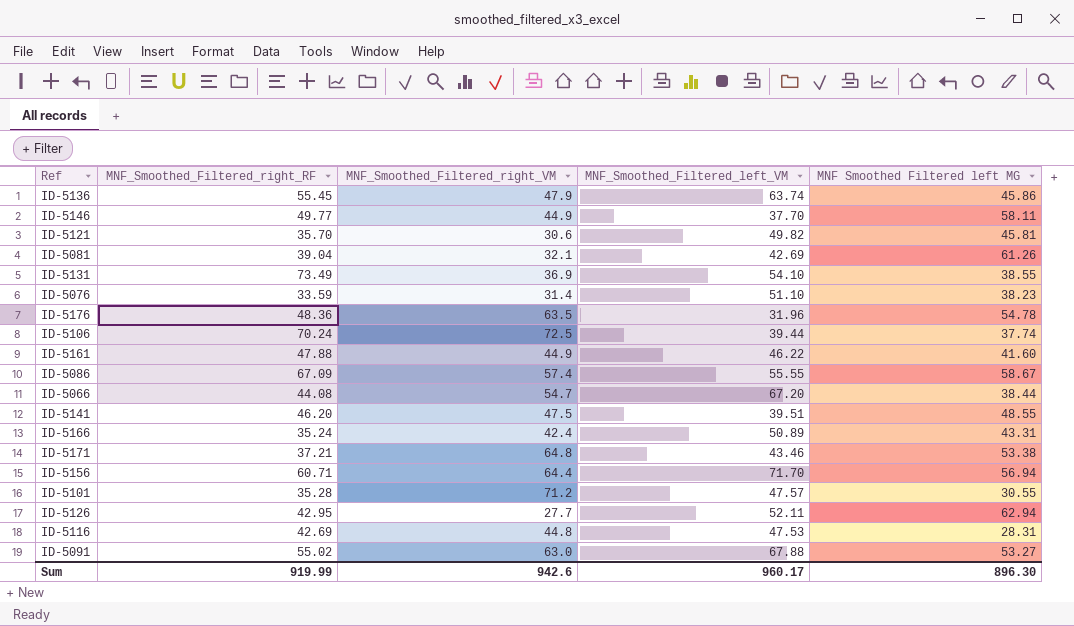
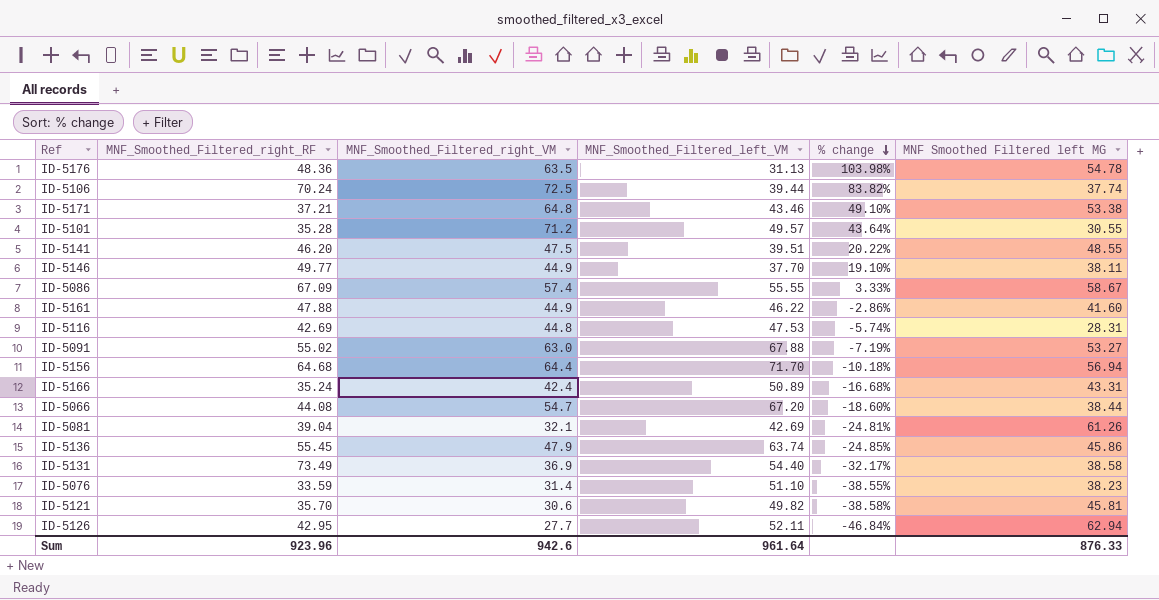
row order: none -> % change descending
column % change | formula: none -> ([MNF_Smoothed_Filtered_right_VM] - [MNF_Smoothed_Filtered_left_VM]) / [MNF_Smoothed_Filtered_left_VM]
ID-5176 | MNF_Smoothed_Filtered_left_VM: 31.96 -> 31.13
ID-5101 | MNF_Smoothed_Filtered_left_VM: 47.57 -> 49.57
ID-5146 | MNF Smoothed Filtered left MG: 58.11 -> 38.11
ID-5156 | MNF_Smoothed_Filtered_right_RF: 60.71 -> 64.68
ID-5131 | MNF_Smoothed_Filtered_left_VM: 54.10 -> 54.40
ID-5131 | MNF Smoothed Filtered left MG: 38.55 -> 38.58
Sum | MNF_Smoothed_Filtered_right_RF: 919.99 -> 923.96
Sum | MNF_Smoothed_Filtered_left_VM: 960.17 -> 961.64
Sum | MNF Smoothed Filtered left MG: 896.30 -> 876.33

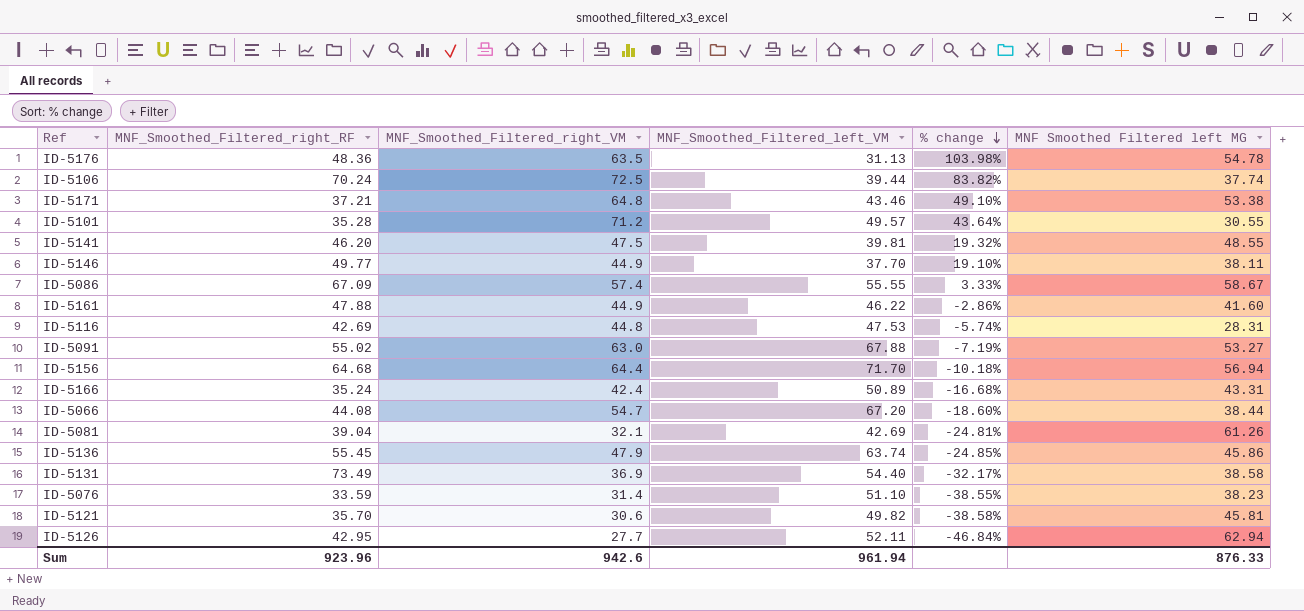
ID-5141 | MNF_Smoothed_Filtered_left_VM: 39.51 -> 39.81
ID-5141 | % change: 20.22% -> 19.32%
Sum | MNF_Smoothed_Filtered_left_VM: 961.64 -> 961.94

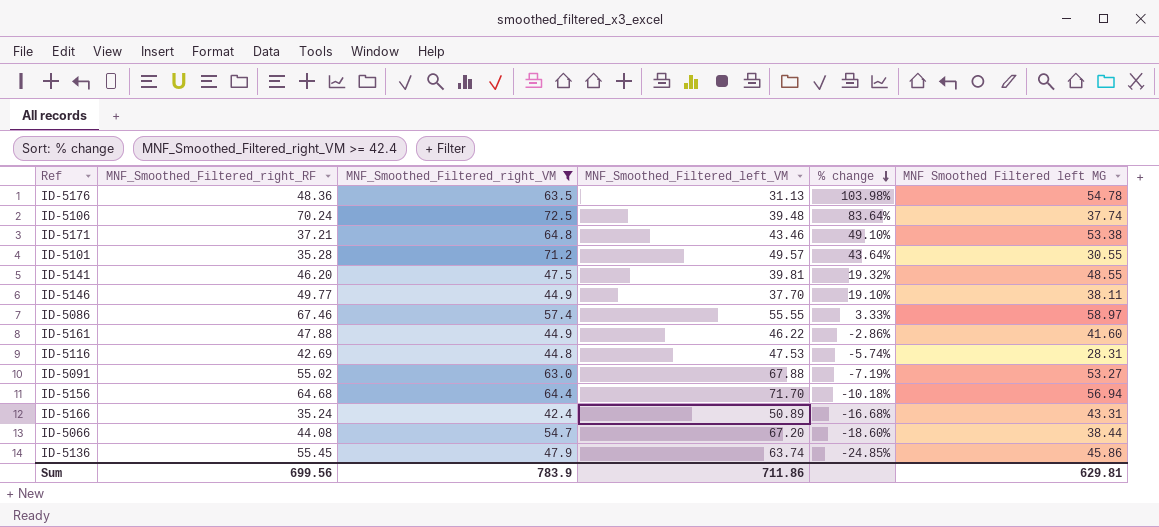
filter: none -> MNF_Smoothed_Filtered_right_VM >= 42.4
ID-5106 | MNF_Smoothed_Filtered_left_VM: 39.44 -> 39.48
ID-5106 | % change: 83.82% -> 83.64%
ID-5086 | MNF_Smoothed_Filtered_right_RF: 67.09 -> 67.46
ID-5086 | MNF Smoothed Filtered left MG: 58.67 -> 58.97
Sum | MNF_Smoothed_Filtered_right_RF: 923.96 -> 699.56
Sum | MNF_Smoothed_Filtered_right_VM: 942.6 -> 783.9
Sum | MNF_Smoothed_Filtered_left_VM: 961.94 -> 711.86
Sum | MNF Smoothed Filtered left MG: 876.33 -> 629.81

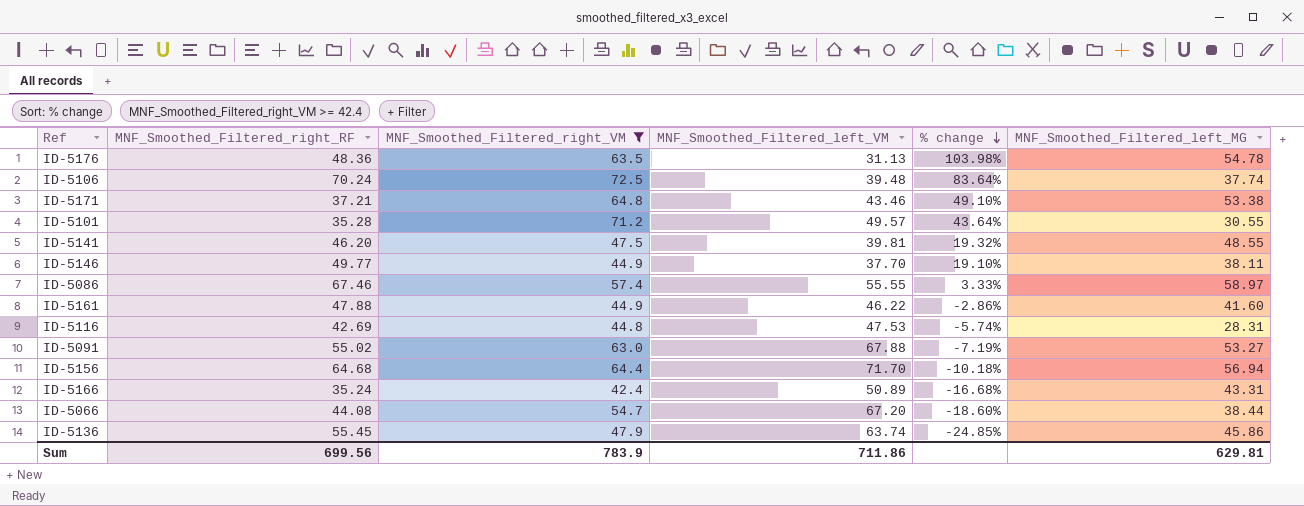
column name: MNF Smoothed Filtered left MG -> MNF_Smoothed_Filtered_left_MG

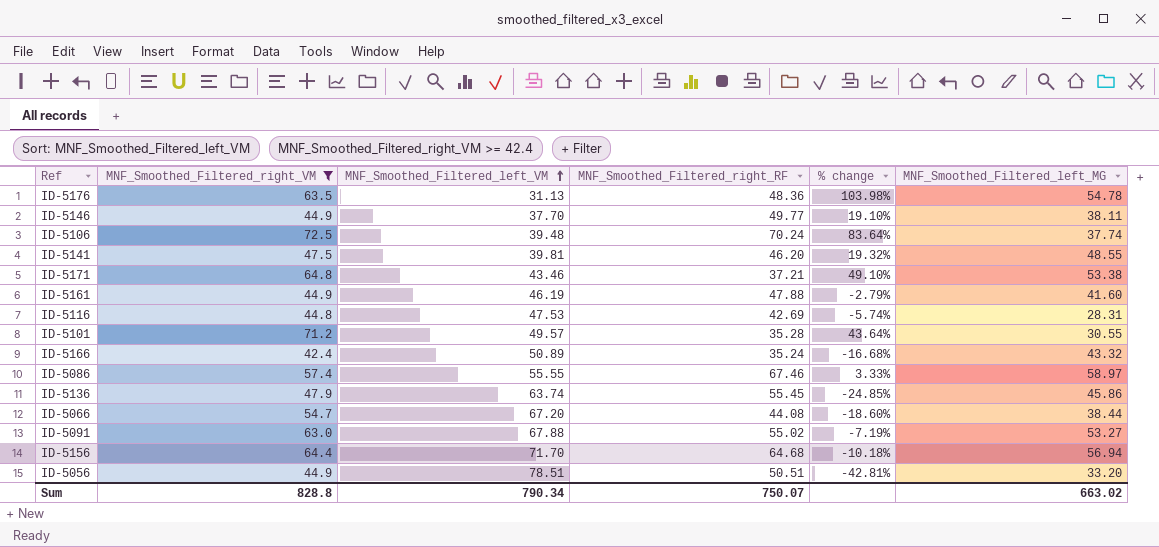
row order: % change descending -> MNF_Smoothed_Filtered_left_VM ascending
column MNF_Smoothed_Filtered_right_RF | position: 2 -> 4
ID-5161 | MNF_Smoothed_Filtered_left_VM: 46.22 -> 46.19
ID-5161 | % change: -2.86% -> -2.79%
ID-5166 | MNF_Smoothed_Filtered_left_MG: 43.31 -> 43.32
row ID-5056: none -> 44.9 | 78.51 | 50.51 | -42.81% | 33.20
Sum | MNF_Smoothed_Filtered_right_VM: 783.9 -> 828.8
Sum | MNF_Smoothed_Filtered_left_VM: 711.86 -> 790.34
Sum | MNF_Smoothed_Filtered_right_RF: 699.56 -> 750.07
Sum | MNF_Smoothed_Filtered_left_MG: 629.81 -> 663.02

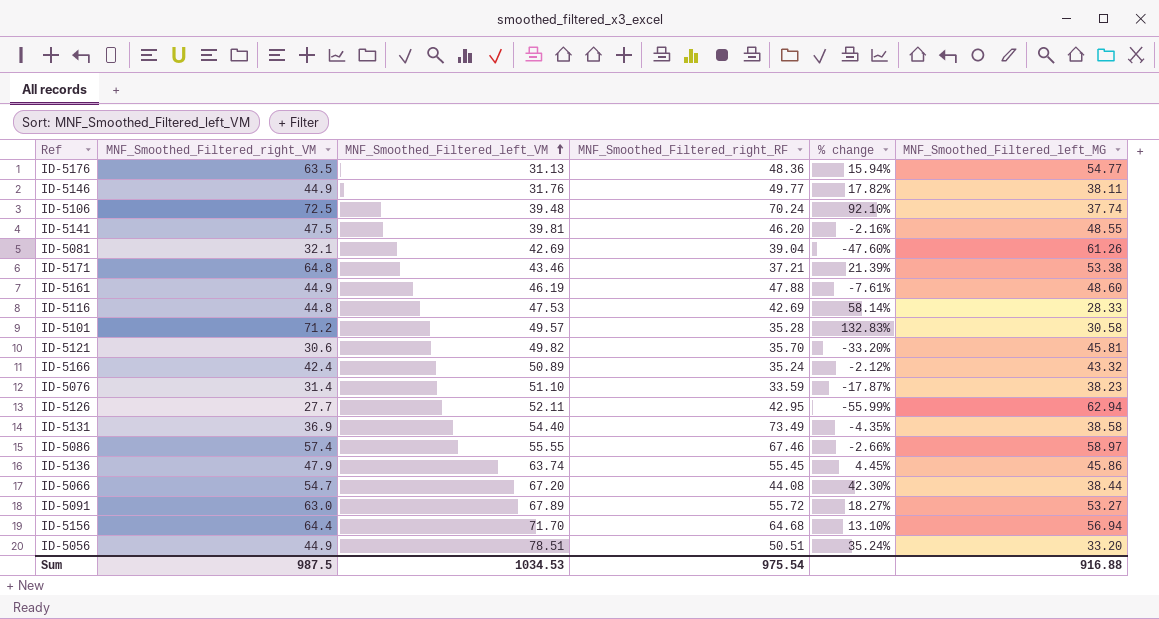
filter: MNF_Smoothed_Filtered_right_VM >= 42.4 -> none
column % change | formula: ([MNF_Smoothed_Filtered_right_VM] - [MNF_Smoothed_Filtered_left_VM]) / [MNF_Smoothed_Filtered_left_VM] -> ([MNF_Smoothed_Filtered_right_VM] - [MNF_Smoothed_Filtered_left_MG]) / [MNF_Smoothed_Filtered_left_MG]
ID-5176 | MNF_Smoothed_Filtered_left_MG: 54.78 -> 54.77
ID-5146 | MNF_Smoothed_Filtered_left_VM: 37.70 -> 31.76
ID-5161 | MNF_Smoothed_Filtered_left_MG: 41.60 -> 48.60
ID-5116 | MNF_Smoothed_Filtered_left_MG: 28.31 -> 28.33
ID-5101 | MNF_Smoothed_Filtered_left_MG: 30.55 -> 30.58
ID-5091 | MNF_Smoothed_Filtered_left_VM: 67.88 -> 67.89
ID-5091 | MNF_Smoothed_Filtered_right_RF: 55.02 -> 55.72
Sum | MNF_Smoothed_Filtered_right_VM: 828.8 -> 987.5
Sum | MNF_Smoothed_Filtered_left_VM: 790.34 -> 1034.53
Sum | MNF_Smoothed_Filtered_right_RF: 750.07 -> 975.54
Sum | MNF_Smoothed_Filtered_left_MG: 663.02 -> 916.88

